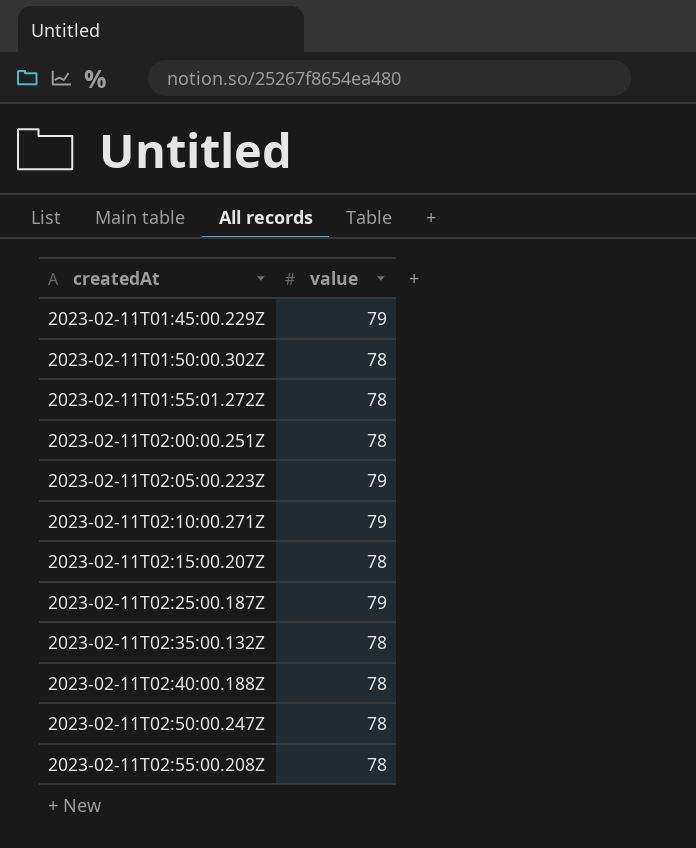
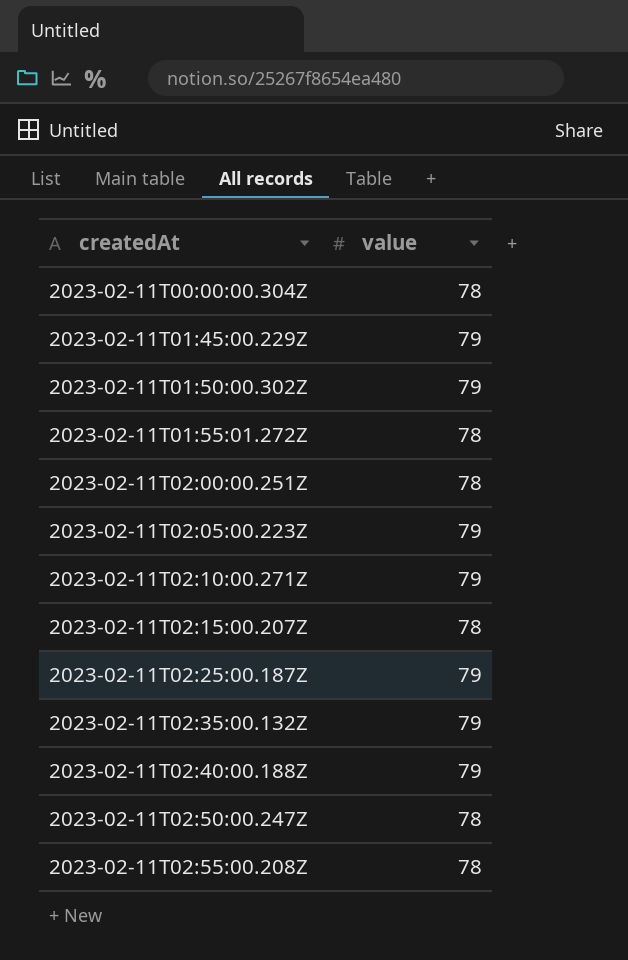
row 2023-02-11T00:00:00.304Z: none -> 78
2023-02-11T01:50:00.302Z | value: 78 -> 79
2023-02-11T02:35:00.132Z | value: 78 -> 79
2023-02-11T02:40:00.188Z | value: 78 -> 79

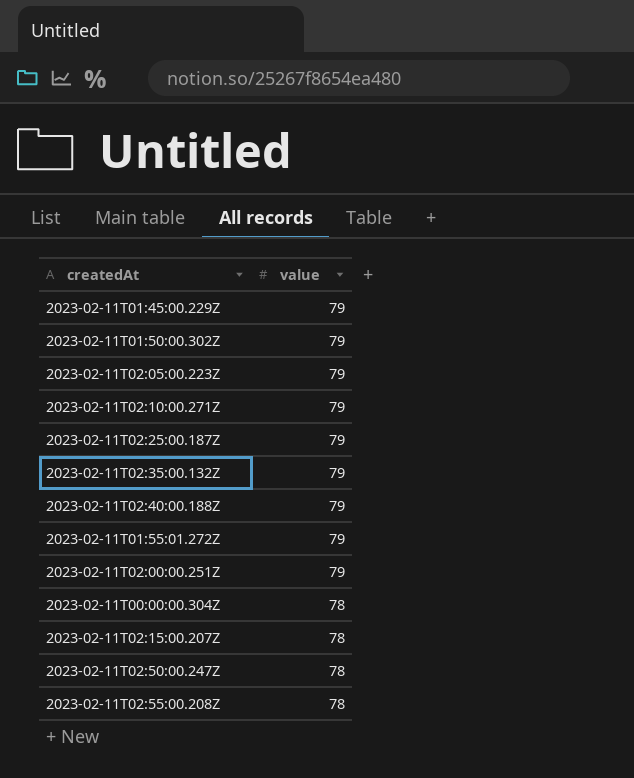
row order: createdAt ascending -> value descending
2023-02-11T01:55:01.272Z | value: 78 -> 79
2023-02-11T02:00:00.251Z | value: 78 -> 79

